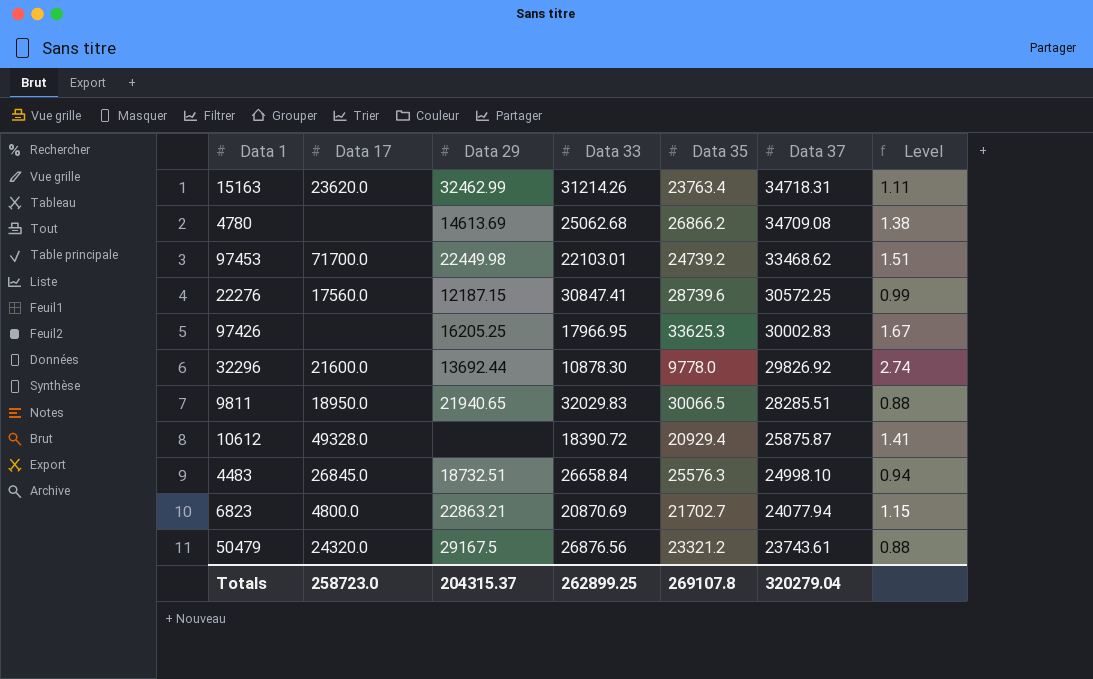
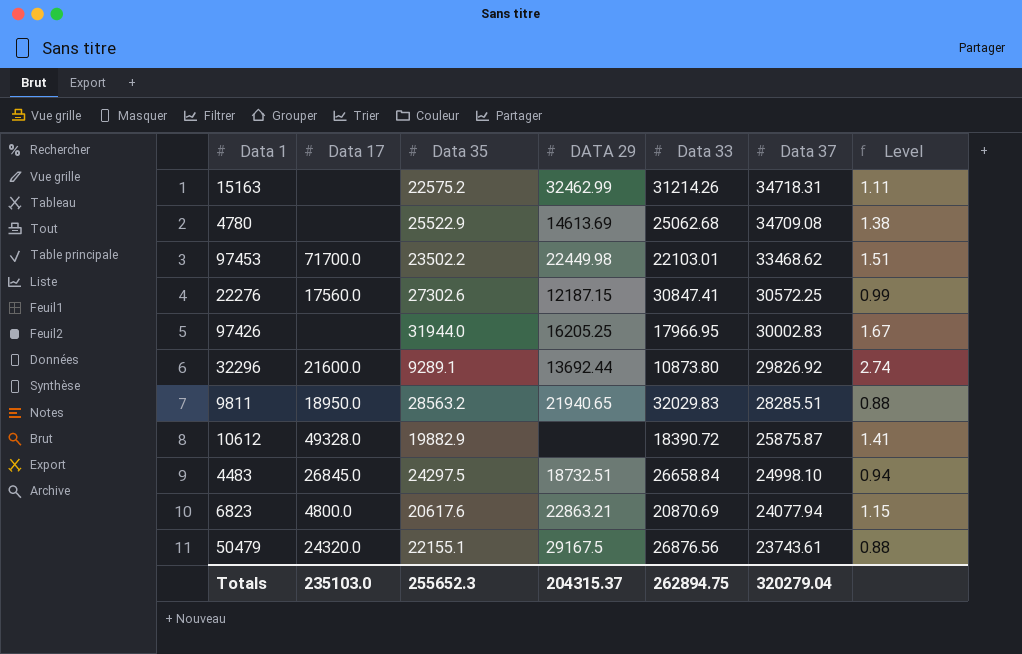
column Data 35 | position: 5 -> 3
column name: Data 29 -> DATA 29
15163 | Data 17: 23620.0 -> none
15163 | Data 35: 23763.4 -> 22575.2
4780 | Data 35: 26866.2 -> 25522.9
97453 | Data 35: 24739.2 -> 23502.2
22276 | Data 35: 28739.6 -> 27302.6
97426 | Data 35: 33625.3 -> 31944.0
32296 | Data 35: 9778.0 -> 9289.1
32296 | Data 33: 10878.30 -> 10873.80
9811 | Data 35: 30066.5 -> 28563.2
10612 | Data 35: 20929.4 -> 19882.9
4483 | Data 35: 25576.3 -> 24297.5
6823 | Data 35: 21702.7 -> 20617.6
50479 | Data 35: 23321.2 -> 22155.1
Totals | Data 17: 258723.0 -> 235103.0
Totals | Data 35: 269107.8 -> 255652.3
Totals | Data 33: 262899.25 -> 262894.75

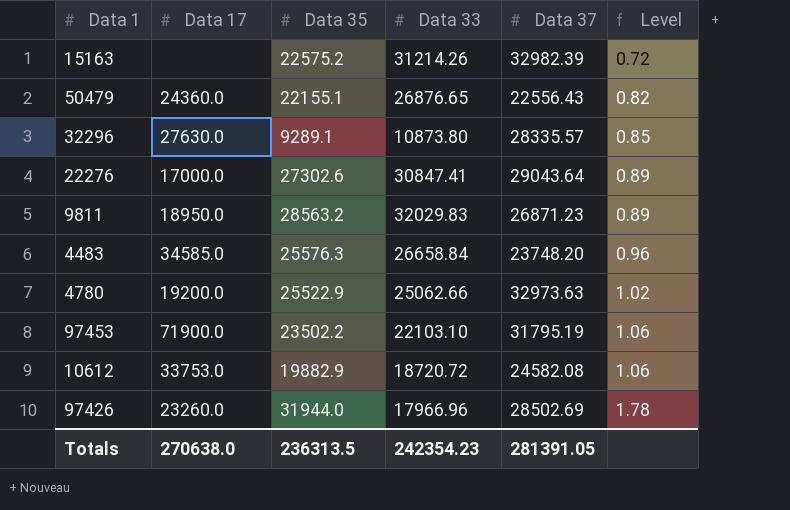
row order: Data 37 descending -> Level ascending
column DATA 29 | position: 4 -> none
column Level | formula: [Data 37] / [Data 33] -> [Data 35] / [Data 33]
row 6823: 4800.0 | 20617.6 | 22863.21 | 20870.69 | 24077.94 | 1.15 -> none
15163 | Data 37: 34718.31 -> 32982.39
50479 | Data 17: 24320.0 -> 24360.0
50479 | Data 33: 26876.56 -> 26876.65
50479 | Data 37: 23743.61 -> 22556.43
32296 | Data 17: 21600.0 -> 27630.0
32296 | Data 37: 29826.92 -> 28335.57
22276 | Data 17: 17560.0 -> 17000.0
22276 | Data 37: 30572.25 -> 29043.64
9811 | Data 37: 28285.51 -> 26871.23
4483 | Data 17: 26845.0 -> 34585.0
4483 | Data 35: 24297.5 -> 25576.3
4483 | Data 37: 24998.10 -> 23748.20
4780 | Data 17: none -> 19200.0
4780 | Data 33: 25062.68 -> 25062.66
4780 | Data 37: 34709.08 -> 32973.63
97453 | Data 17: 71700.0 -> 71900.0
97453 | Data 33: 22103.01 -> 22103.10
97453 | Data 37: 33468.62 -> 31795.19
10612 | Data 17: 49328.0 -> 33753.0
10612 | Data 33: 18390.72 -> 18720.72
10612 | Data 37: 25875.87 -> 24582.08
97426 | Data 17: none -> 23260.0
97426 | Data 33: 17966.95 -> 17966.96
97426 | Data 37: 30002.83 -> 28502.69
Totals | Data 17: 235103.0 -> 270638.0
Totals | Data 35: 255652.3 -> 236313.5
Totals | Data 33: 262894.75 -> 242354.23
Totals | Data 37: 320279.04 -> 281391.05

